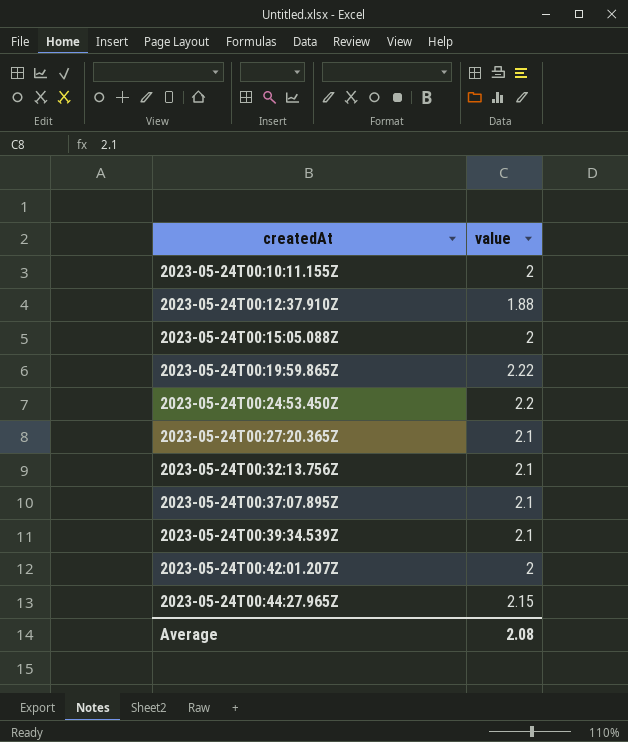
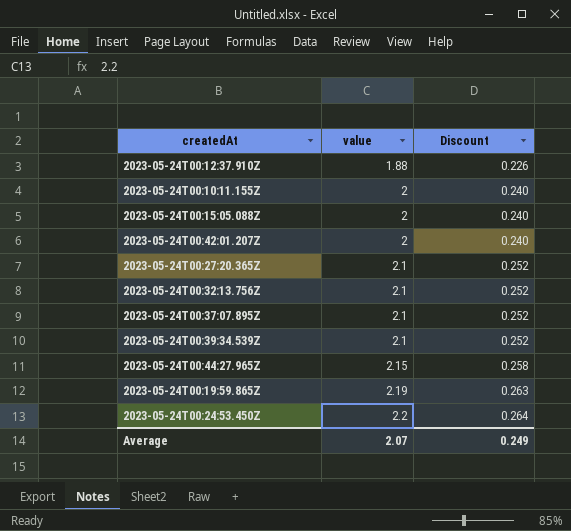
row order: createdAt ascending -> value ascending
column Discount | formula: none -> [value] * 0.12
2023-05-24T00:19:59.865Z | value: 2.22 -> 2.19
Average | value: 2.08 -> 2.07

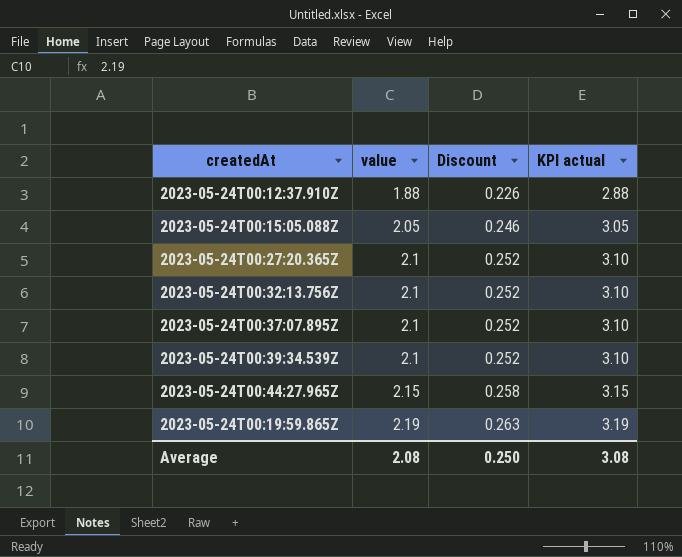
column KPI actual | formula: none -> [value] + 1
row 2023-05-24T00:10:11.155Z: 2 | 0.240 -> none
row 2023-05-24T00:42:01.207Z: 2 | 0.240 -> none
row 2023-05-24T00:24:53.450Z: 2.2 | 0.264 -> none
2023-05-24T00:15:05.088Z | value: 2 -> 2.05
2023-05-24T00:15:05.088Z | Discount: 0.240 -> 0.246
Average | value: 2.07 -> 2.08
Average | Discount: 0.249 -> 0.250

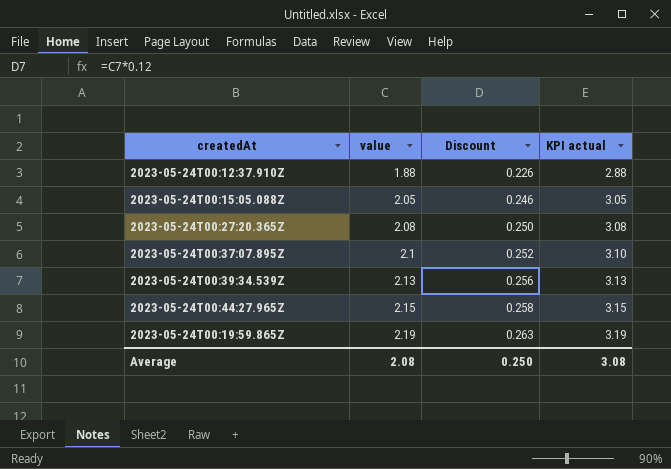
row 2023-05-24T00:32:13.756Z: 2.1 | 0.252 | 3.10 -> none
2023-05-24T00:27:20.365Z | value: 2.1 -> 2.08
2023-05-24T00:27:20.365Z | Discount: 0.252 -> 0.250
2023-05-24T00:27:20.365Z | KPI actual: 3.10 -> 3.08
2023-05-24T00:39:34.539Z | value: 2.1 -> 2.13
2023-05-24T00:39:34.539Z | Discount: 0.252 -> 0.256
2023-05-24T00:39:34.539Z | KPI actual: 3.10 -> 3.13

